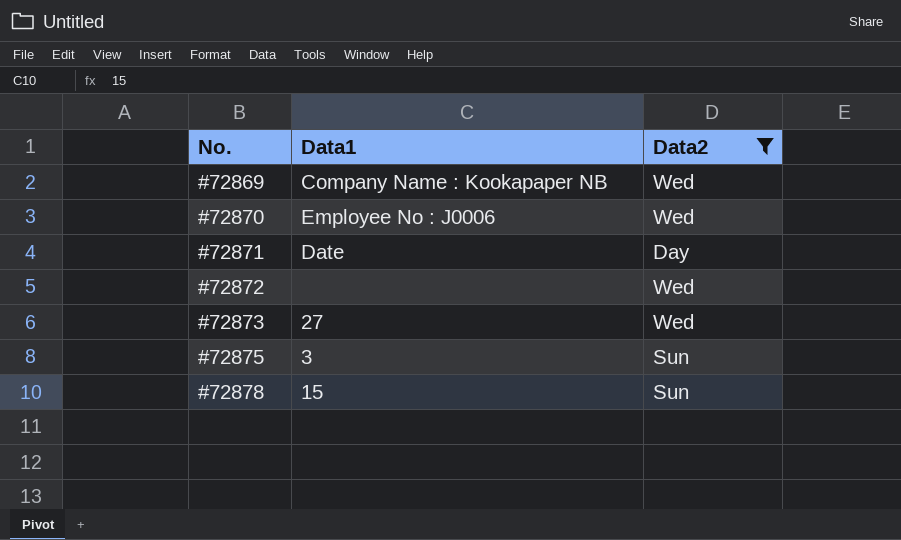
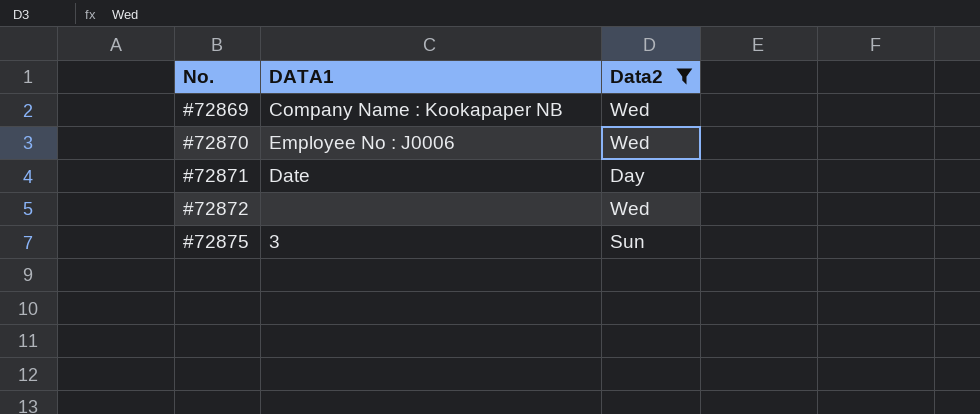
column name: Data1 -> DATA1
row #72873: 27 | Wed -> none
row #72878: 15 | Sun -> none

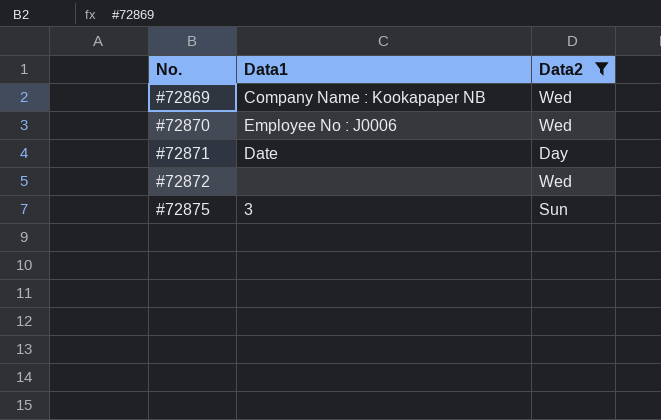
column name: DATA1 -> Data1

